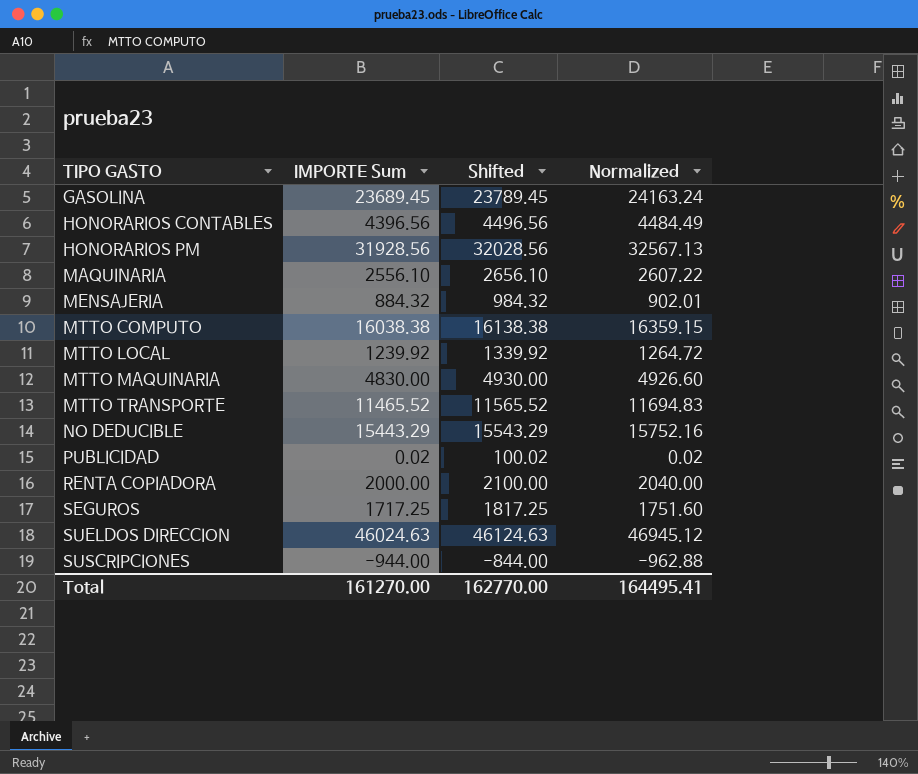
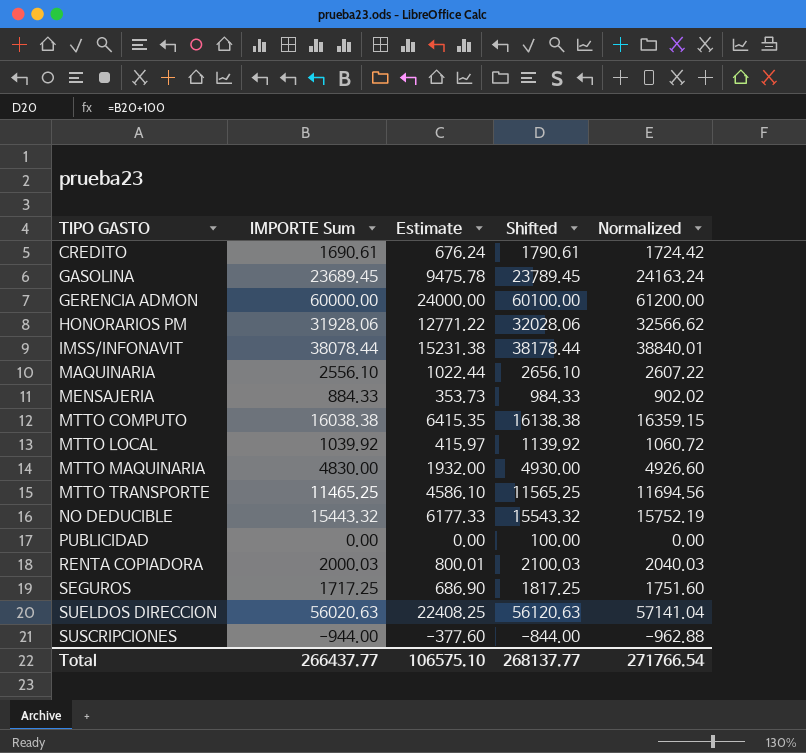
column Estimate | formula: none -> [IMPORTE Sum] * 0.4
row HONORARIOS CONTABLES: 4396.56 | 4496.56 | 4484.49 -> none
row CREDITO: none -> 1690.61 | 676.24 | 1790.61 | 1724.42
row GERENCIA ADMON: none -> 60000.00 | 24000.00 | 60100.00 | 61200.00
HONORARIOS PM | IMPORTE Sum: 31928.56 -> 31928.06
HONORARIOS PM | Shifted: 32028.56 -> 32028.06
HONORARIOS PM | Normalized: 32567.13 -> 32566.62
row IMSS/INFONAVIT: none -> 38078.44 | 15231.38 | 38178.44 | 38840.01
MENSAJERIA | IMPORTE Sum: 884.32 -> 884.33
MENSAJERIA | Shifted: 984.32 -> 984.33
MENSAJERIA | Normalized: 902.01 -> 902.02
MTTO LOCAL | IMPORTE Sum: 1239.92 -> 1039.92
MTTO LOCAL | Shifted: 1339.92 -> 1139.92
MTTO LOCAL | Normalized: 1264.72 -> 1060.72
MTTO TRANSPORTE | IMPORTE Sum: 11465.52 -> 11465.25
MTTO TRANSPORTE | Shifted: 11565.52 -> 11565.25
MTTO TRANSPORTE | Normalized: 11694.83 -> 11694.56
NO DEDUCIBLE | IMPORTE Sum: 15443.29 -> 15443.32
NO DEDUCIBLE | Shifted: 15543.29 -> 15543.32
NO DEDUCIBLE | Normalized: 15752.16 -> 15752.19
PUBLICIDAD | IMPORTE Sum: 0.02 -> 0.00
PUBLICIDAD | Shifted: 100.02 -> 100.00
PUBLICIDAD | Normalized: 0.02 -> 0.00
RENTA COPIADORA | IMPORTE Sum: 2000.00 -> 2000.03
RENTA COPIADORA | Shifted: 2100.00 -> 2100.03
RENTA COPIADORA | Normalized: 2040.00 -> 2040.03
SUELDOS DIRECCION | IMPORTE Sum: 46024.63 -> 56020.63
SUELDOS DIRECCION | Shifted: 46124.63 -> 56120.63
SUELDOS DIRECCION | Normalized: 46945.12 -> 57141.04
Total | IMPORTE Sum: 161270.00 -> 266437.77
Total | Shifted: 162770.00 -> 268137.77
Total | Normalized: 164495.41 -> 271766.54

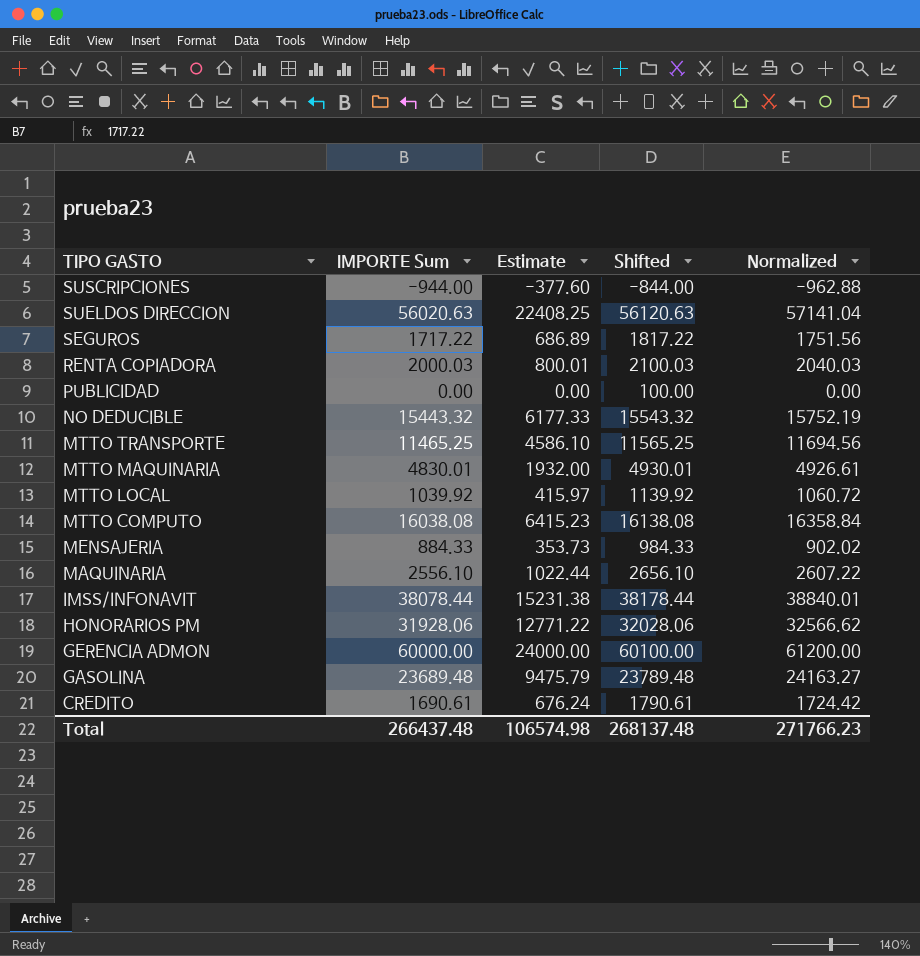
row order: TIPO GASTO ascending -> TIPO GASTO descending
SEGUROS | IMPORTE Sum: 1717.25 -> 1717.22
SEGUROS | Estimate: 686.90 -> 686.89
SEGUROS | Shifted: 1817.25 -> 1817.22
SEGUROS | Normalized: 1751.60 -> 1751.56
MTTO MAQUINARIA | IMPORTE Sum: 4830.00 -> 4830.01
MTTO MAQUINARIA | Shifted: 4930.00 -> 4930.01
MTTO MAQUINARIA | Normalized: 4926.60 -> 4926.61
MTTO COMPUTO | IMPORTE Sum: 16038.38 -> 16038.08
MTTO COMPUTO | Estimate: 6415.35 -> 6415.23
MTTO COMPUTO | Shifted: 16138.38 -> 16138.08
MTTO COMPUTO | Normalized: 16359.15 -> 16358.84
GASOLINA | IMPORTE Sum: 23689.45 -> 23689.48
GASOLINA | Estimate: 9475.78 -> 9475.79
GASOLINA | Shifted: 23789.45 -> 23789.48
GASOLINA | Normalized: 24163.24 -> 24163.27
Total | IMPORTE Sum: 266437.77 -> 266437.48
Total | Estimate: 106575.10 -> 106574.98
Total | Shifted: 268137.77 -> 268137.48
Total | Normalized: 271766.54 -> 271766.23

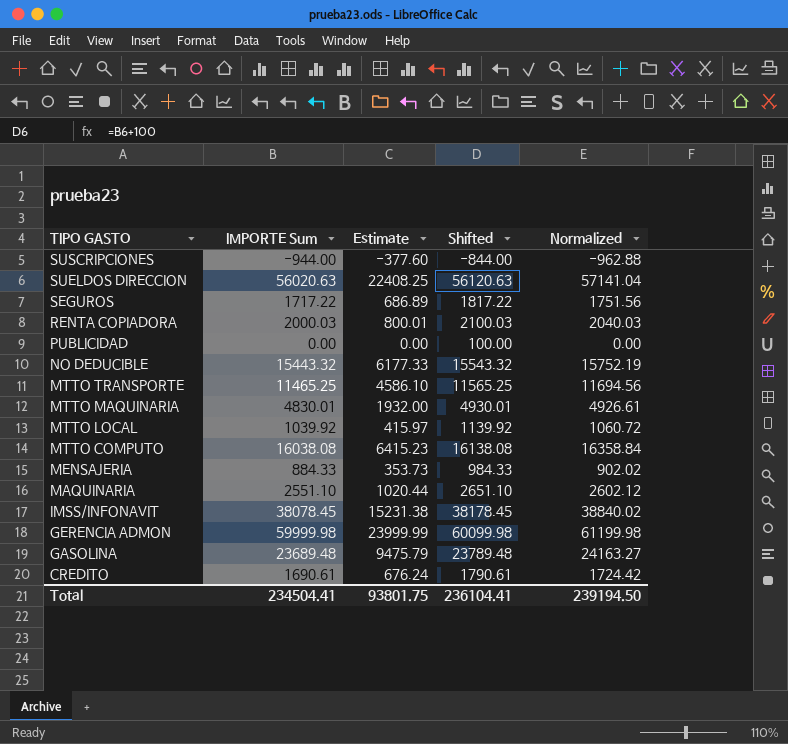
row HONORARIOS PM: 31928.06 | 12771.22 | 32028.06 | 32566.62 -> none
MAQUINARIA | IMPORTE Sum: 2556.10 -> 2551.10
MAQUINARIA | Estimate: 1022.44 -> 1020.44
MAQUINARIA | Shifted: 2656.10 -> 2651.10
MAQUINARIA | Normalized: 2607.22 -> 2602.12
IMSS/INFONAVIT | IMPORTE Sum: 38078.44 -> 38078.45
IMSS/INFONAVIT | Shifted: 38178.44 -> 38178.45
IMSS/INFONAVIT | Normalized: 38840.01 -> 38840.02
GERENCIA ADMON | IMPORTE Sum: 60000.00 -> 59999.98
GERENCIA ADMON | Estimate: 24000.00 -> 23999.99
GERENCIA ADMON | Shifted: 60100.00 -> 60099.98
GERENCIA ADMON | Normalized: 61200.00 -> 61199.98
Total | IMPORTE Sum: 266437.48 -> 234504.41
Total | Estimate: 106574.98 -> 93801.75
Total | Shifted: 268137.48 -> 236104.41
Total | Normalized: 271766.23 -> 239194.50

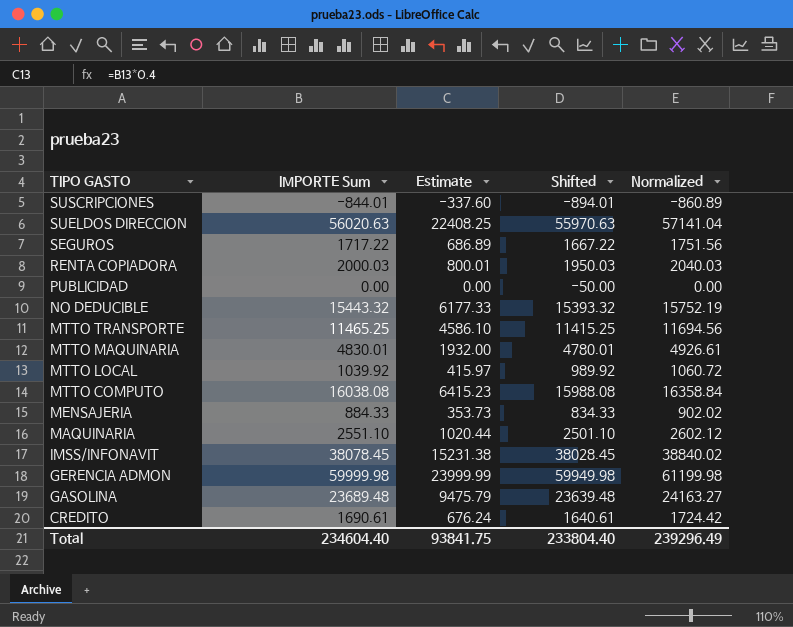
column Shifted | formula: [IMPORTE Sum] + 100 -> [IMPORTE Sum] - 50
SUSCRIPCIONES | IMPORTE Sum: -944.00 -> -844.01
SUSCRIPCIONES | Estimate: -377.60 -> -337.60
SUSCRIPCIONES | Normalized: -962.88 -> -860.89
Total | IMPORTE Sum: 234504.41 -> 234604.40
Total | Estimate: 93801.75 -> 93841.75
Total | Shifted: 236104.41 -> 233804.40
Total | Normalized: 239194.50 -> 239296.49

